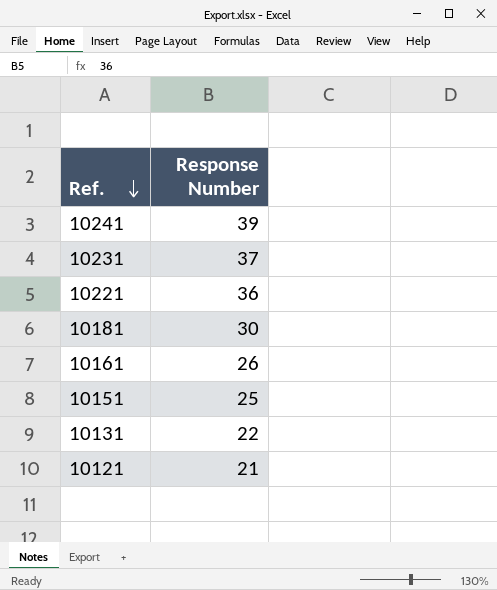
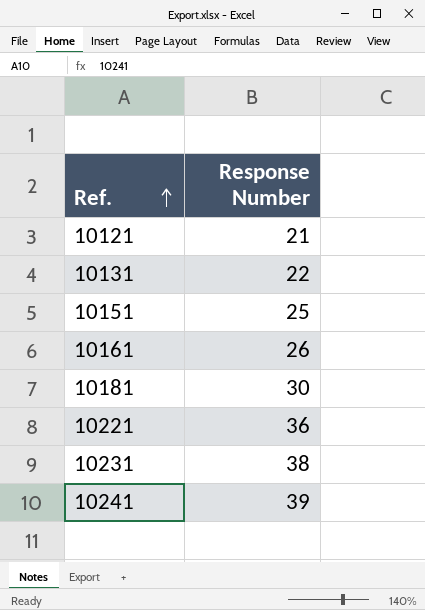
row order: Ref. descending -> Ref. ascending
10231 | Response Number: 37 -> 38

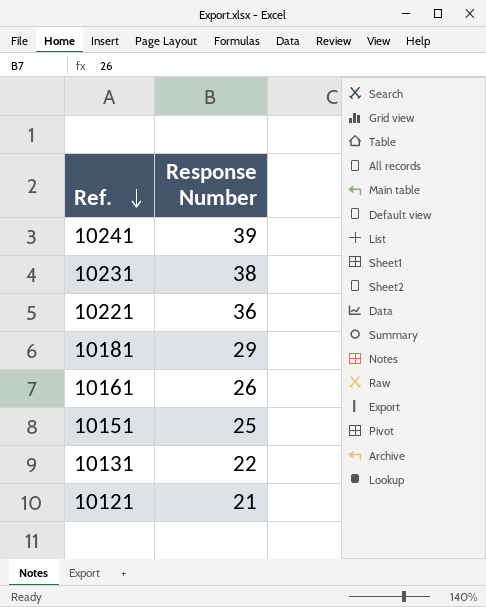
row order: Ref. ascending -> Ref. descending
10181 | Response Number: 30 -> 29

